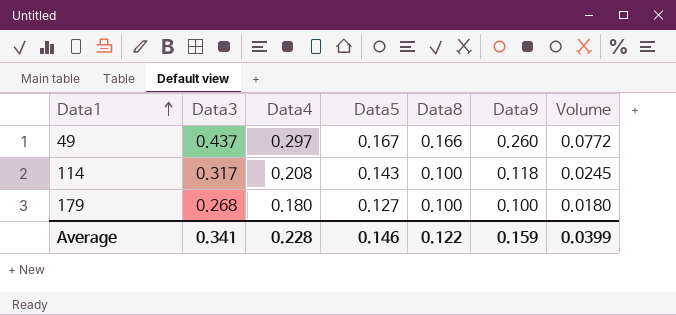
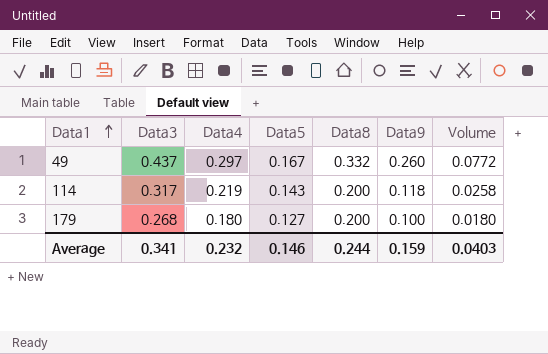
49 | Data8: 0.166 -> 0.332
114 | Data4: 0.208 -> 0.219
114 | Data8: 0.100 -> 0.200
114 | Volume: 0.0245 -> 0.0258
179 | Data8: 0.100 -> 0.200
Average | Data4: 0.228 -> 0.232
Average | Data8: 0.122 -> 0.244
Average | Volume: 0.0399 -> 0.0403

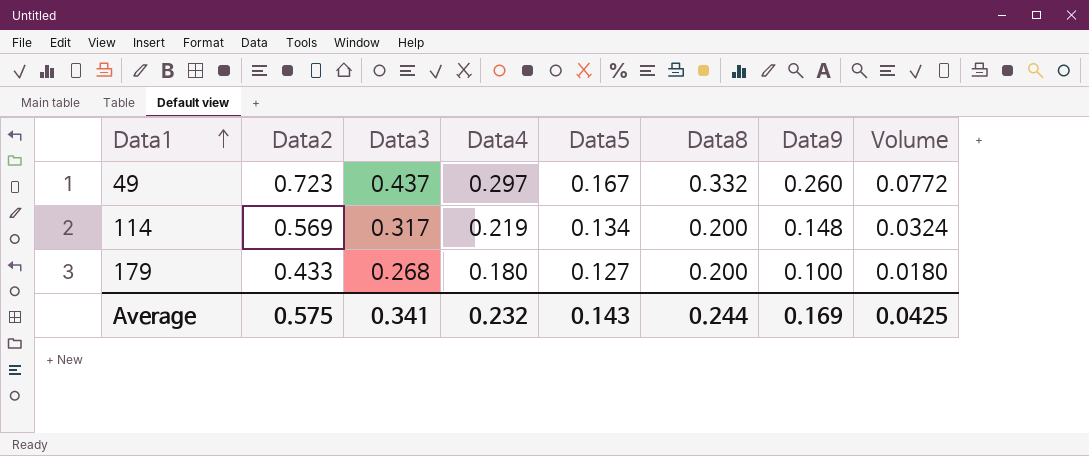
column Data2 | position: none -> 2
114 | Data5: 0.143 -> 0.134
114 | Data9: 0.118 -> 0.148
114 | Volume: 0.0258 -> 0.0324
Average | Data5: 0.146 -> 0.143
Average | Data9: 0.159 -> 0.169
Average | Volume: 0.0403 -> 0.0425

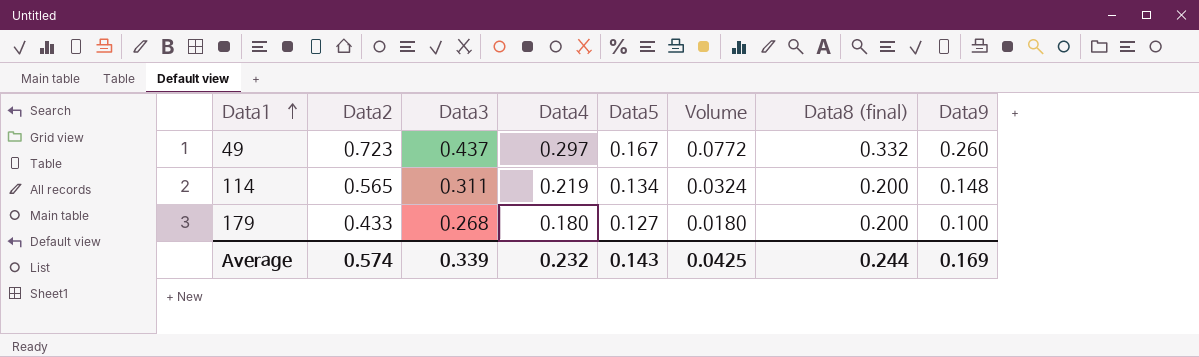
column Volume | position: 8 -> 6
column name: Data8 -> Data8 (final)
114 | Data2: 0.569 -> 0.565
114 | Data3: 0.317 -> 0.311
Average | Data2: 0.575 -> 0.574
Average | Data3: 0.341 -> 0.339

